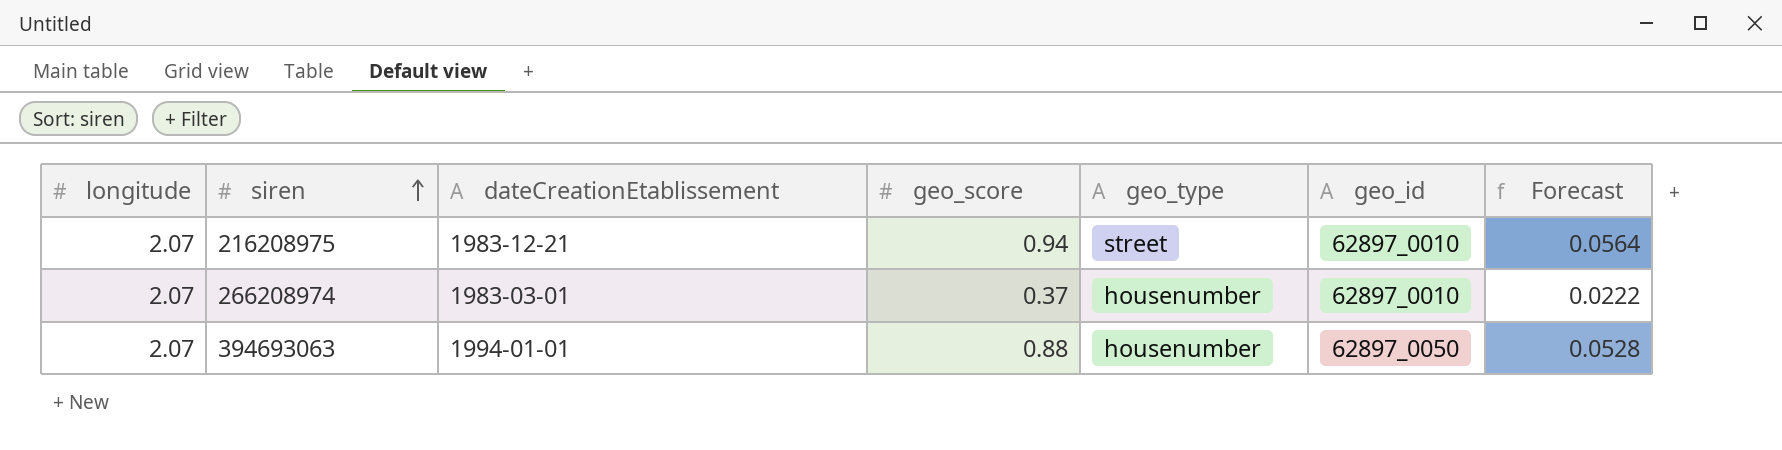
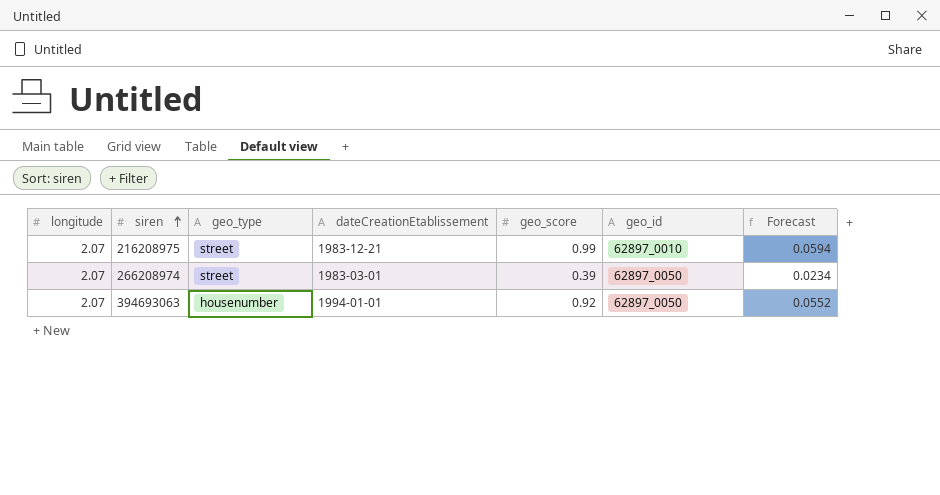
column geo_type | position: 5 -> 3
216208975 | geo_score: 0.94 -> 0.99
216208975 | Forecast: 0.0564 -> 0.0594
266208974 | geo_type: housenumber -> street
266208974 | geo_score: 0.37 -> 0.39
266208974 | geo_id: 62897_0010 -> 62897_0050
266208974 | Forecast: 0.0222 -> 0.0234
394693063 | geo_score: 0.88 -> 0.92
394693063 | Forecast: 0.0528 -> 0.0552

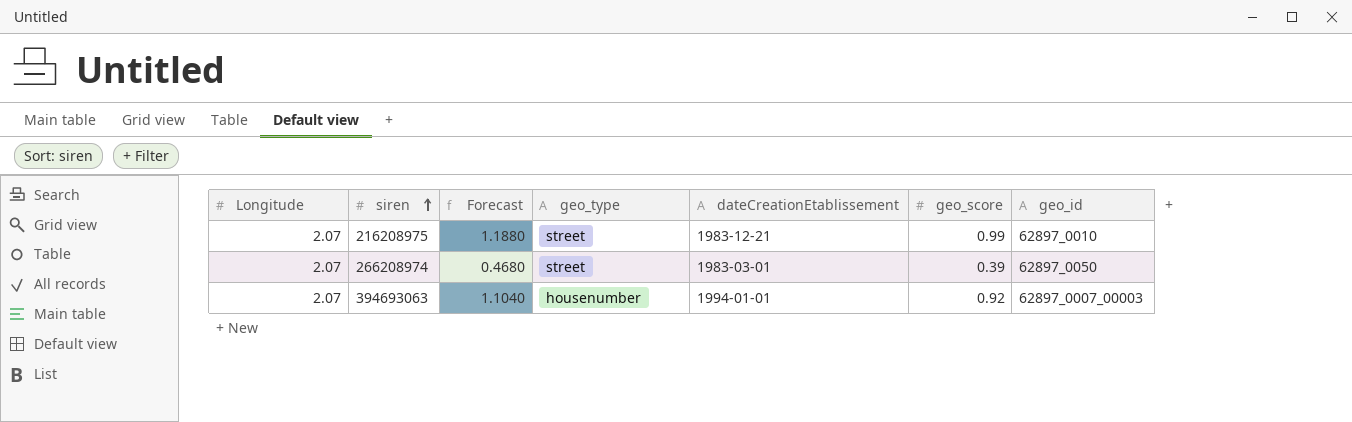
column name: longitude -> Longitude
column Forecast | formula: [geo_score] * 0.06 -> [geo_score] * 1.2
column Forecast | position: 7 -> 3
394693063 | geo_id: 62897_0050 -> 62897_0007_00003

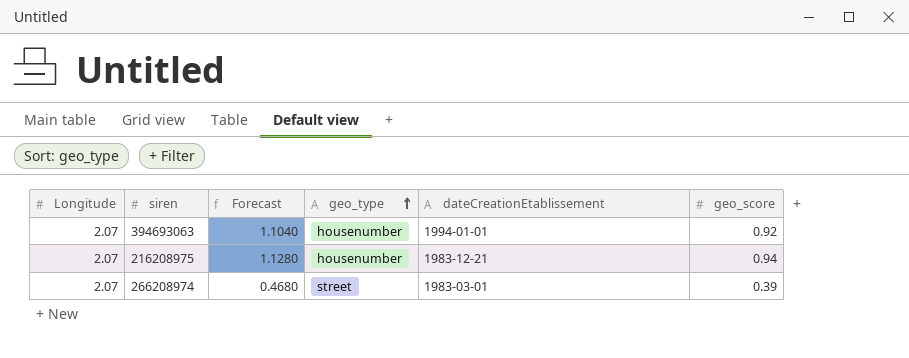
row order: siren ascending -> geo_type ascending
column geo_id | position: 7 -> none
216208975 | Forecast: 1.1880 -> 1.1280
216208975 | geo_type: street -> housenumber
216208975 | geo_score: 0.99 -> 0.94

